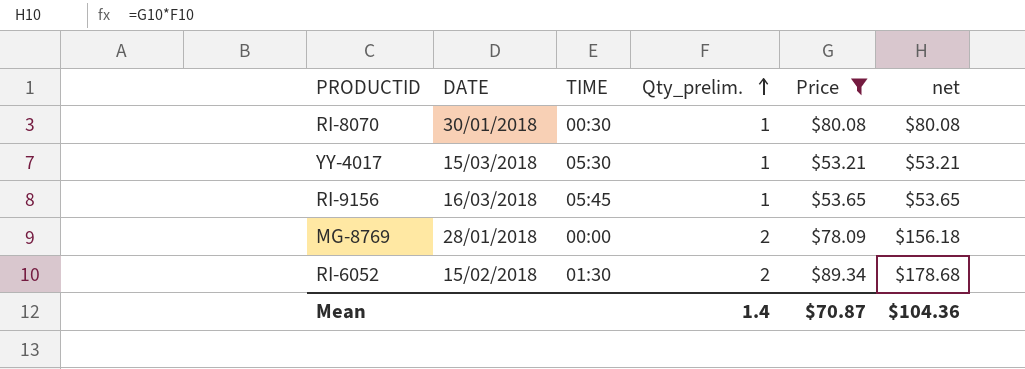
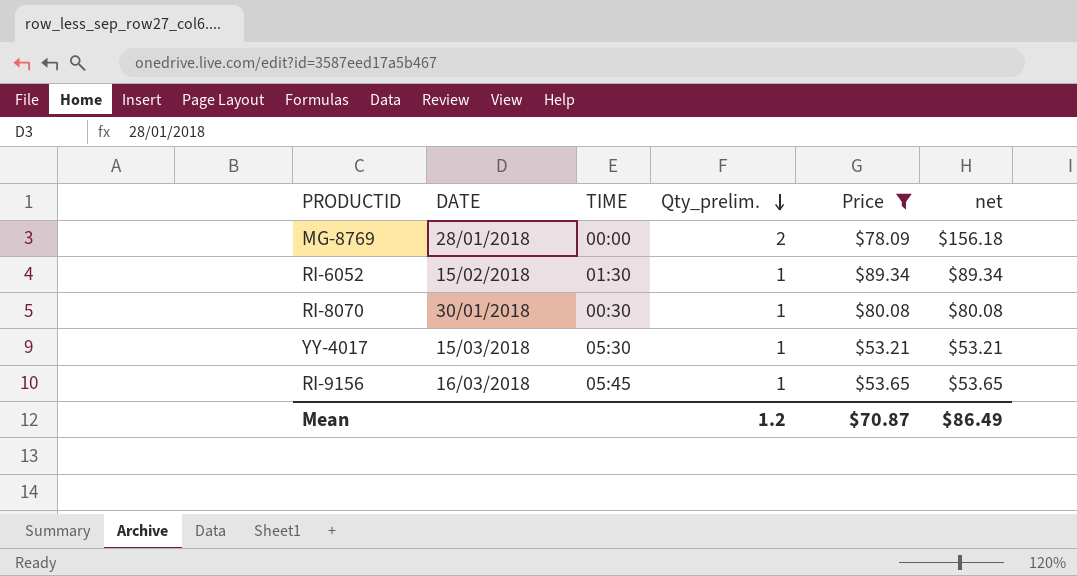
row order: Qty_prelim. ascending -> Qty_prelim. descending
RI-6052 | Qty_prelim.: 2 -> 1
RI-6052 | net: $178.68 -> $89.34
Mean | Qty_prelim.: 1.4 -> 1.2
Mean | net: $104.36 -> $86.49

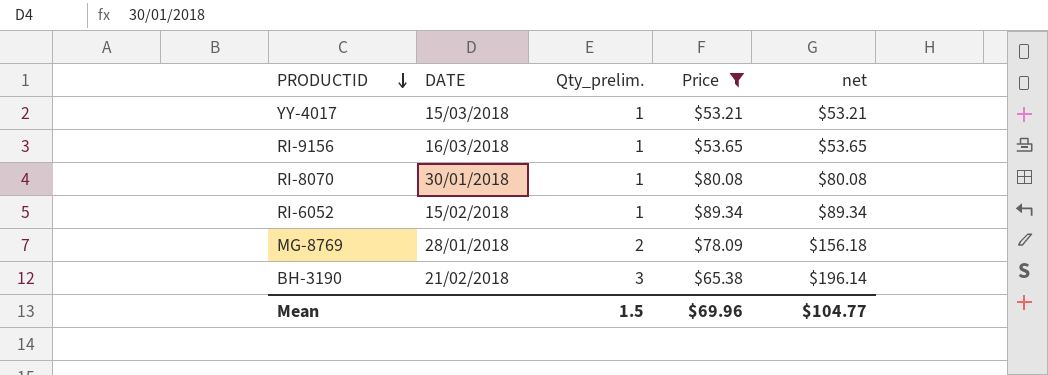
row order: Qty_prelim. descending -> PRODUCTID descending
column TIME | position: 3 -> none
row BH-3190: none -> 21/02/2018 | 3 | $65.38 | $196.14
Mean | Qty_prelim.: 1.2 -> 1.5
Mean | Price: $70.87 -> $69.96
Mean | net: $86.49 -> $104.77

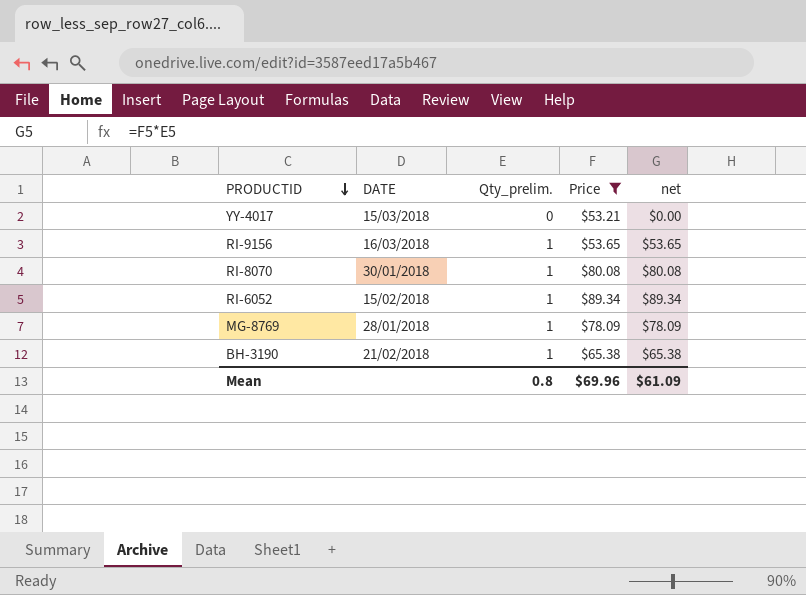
YY-4017 | Qty_prelim.: 1 -> 0
YY-4017 | net: $53.21 -> $0.00
MG-8769 | Qty_prelim.: 2 -> 1
MG-8769 | net: $156.18 -> $78.09
BH-3190 | Qty_prelim.: 3 -> 1
BH-3190 | net: $196.14 -> $65.38
Mean | Qty_prelim.: 1.5 -> 0.8
Mean | net: $104.77 -> $61.09

